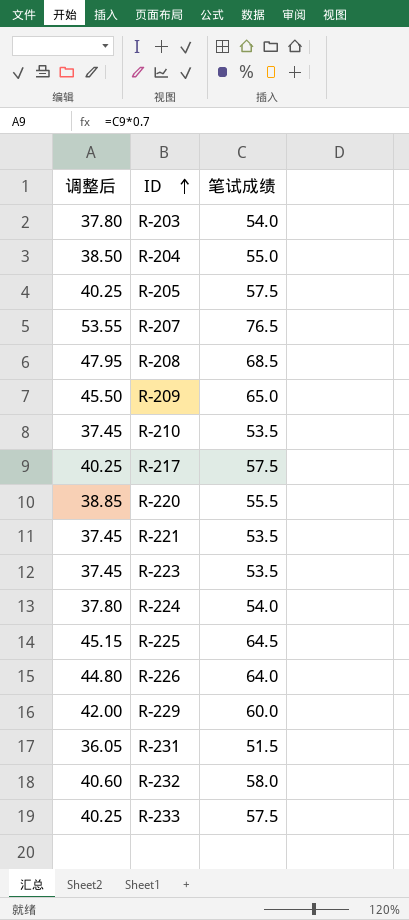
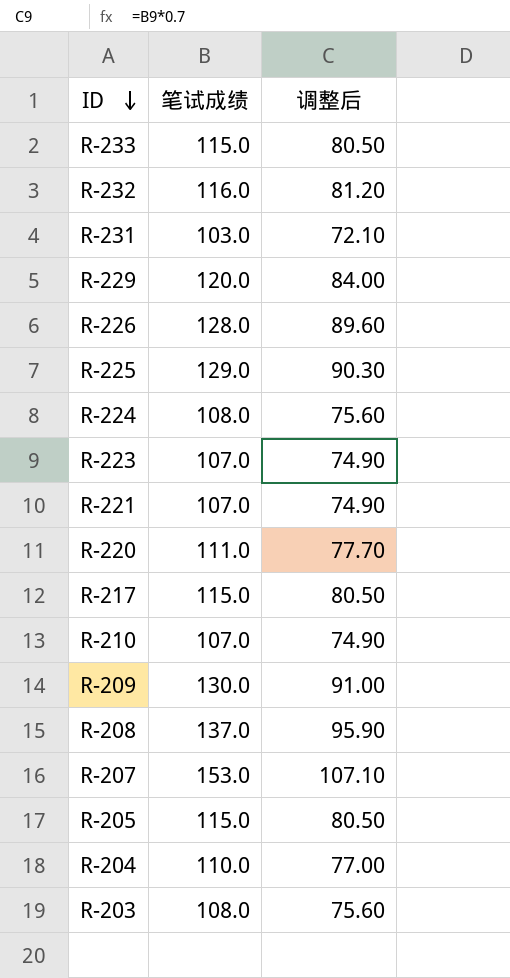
row order: ID ascending -> ID descending
column 调整后 | position: 1 -> 3
R-233 | 笔试成绩: 57.5 -> 115.0
R-233 | 调整后: 40.25 -> 80.50
R-232 | 笔试成绩: 58.0 -> 116.0
R-232 | 调整后: 40.60 -> 81.20
R-231 | 笔试成绩: 51.5 -> 103.0
R-231 | 调整后: 36.05 -> 72.10
R-229 | 笔试成绩: 60.0 -> 120.0
R-229 | 调整后: 42.00 -> 84.00
R-226 | 笔试成绩: 64.0 -> 128.0
R-226 | 调整后: 44.80 -> 89.60
R-225 | 笔试成绩: 64.5 -> 129.0
R-225 | 调整后: 45.15 -> 90.30
R-224 | 笔试成绩: 54.0 -> 108.0
R-224 | 调整后: 37.80 -> 75.60
R-223 | 笔试成绩: 53.5 -> 107.0
R-223 | 调整后: 37.45 -> 74.90
R-221 | 笔试成绩: 53.5 -> 107.0
R-221 | 调整后: 37.45 -> 74.90
R-220 | 笔试成绩: 55.5 -> 111.0
R-220 | 调整后: 38.85 -> 77.70
R-217 | 笔试成绩: 57.5 -> 115.0
R-217 | 调整后: 40.25 -> 80.50
R-210 | 笔试成绩: 53.5 -> 107.0
R-210 | 调整后: 37.45 -> 74.90
R-209 | 笔试成绩: 65.0 -> 130.0
R-209 | 调整后: 45.50 -> 91.00
R-208 | 笔试成绩: 68.5 -> 137.0
R-208 | 调整后: 47.95 -> 95.90
R-207 | 笔试成绩: 76.5 -> 153.0
R-207 | 调整后: 53.55 -> 107.10
R-205 | 笔试成绩: 57.5 -> 115.0
R-205 | 调整后: 40.25 -> 80.50
R-204 | 笔试成绩: 55.0 -> 110.0
R-204 | 调整后: 38.50 -> 77.00
R-203 | 笔试成绩: 54.0 -> 108.0
R-203 | 调整后: 37.80 -> 75.60

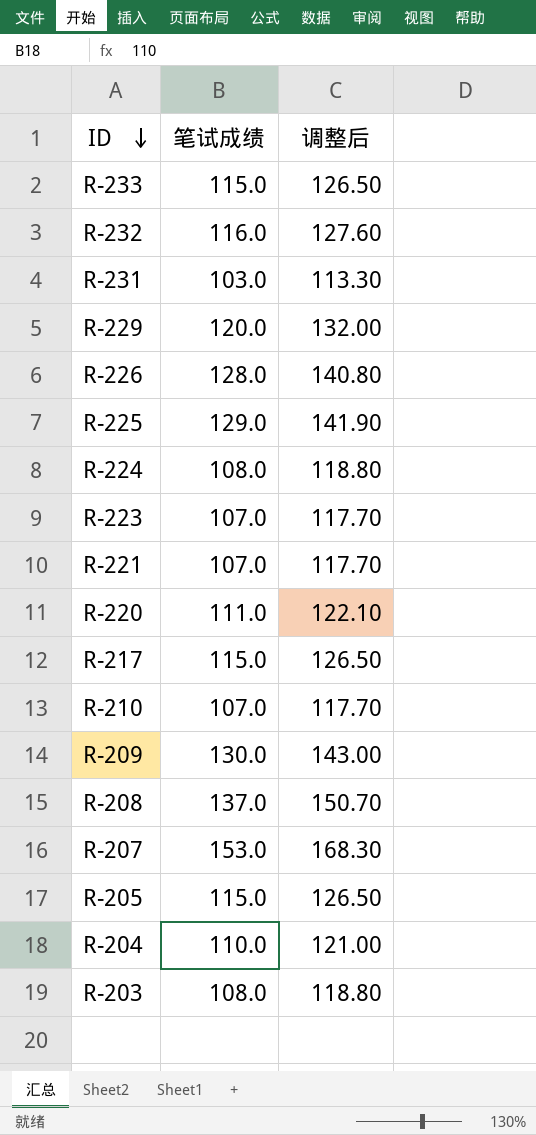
column 调整后 | formula: [笔试成绩] * 0.7 -> [笔试成绩] * 1.1

